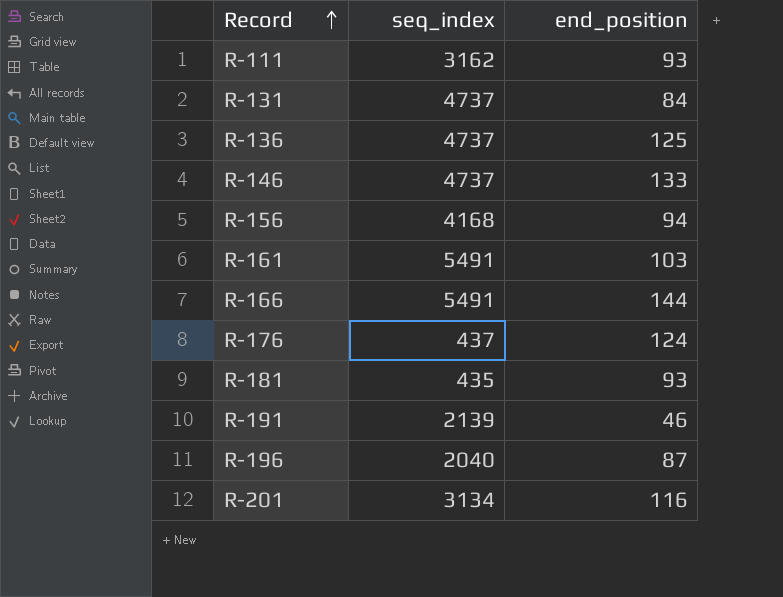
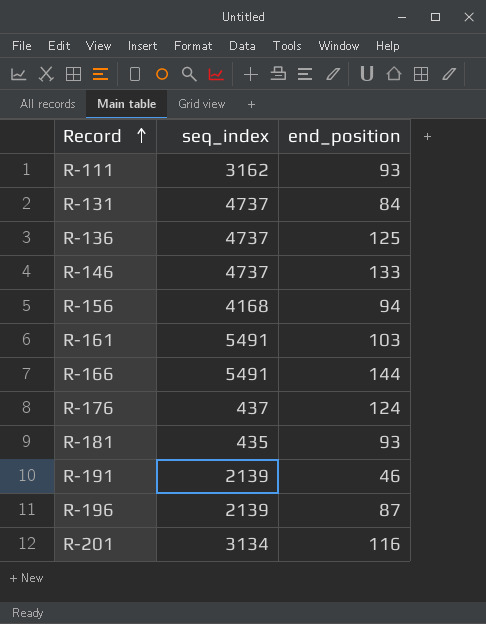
R-196 | seq_index: 2040 -> 2139

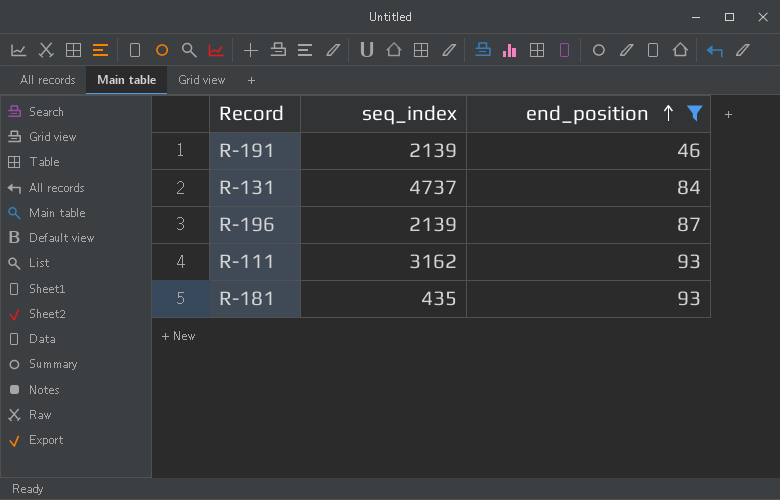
filter: none -> end_position <= 93
row order: Record ascending -> end_position ascending

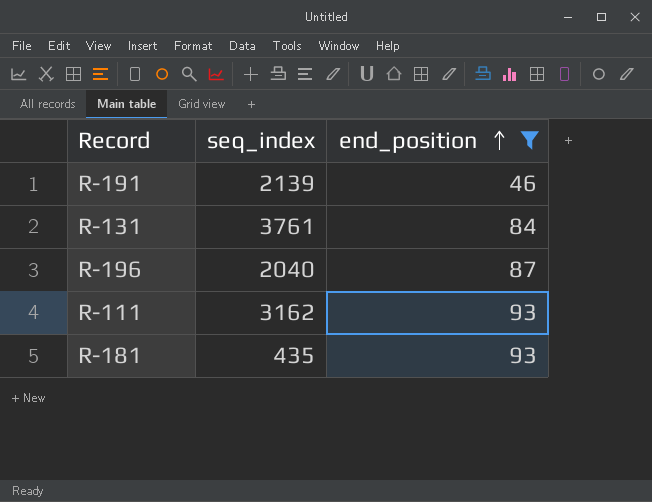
R-131 | seq_index: 4737 -> 3761
R-196 | seq_index: 2139 -> 2040

